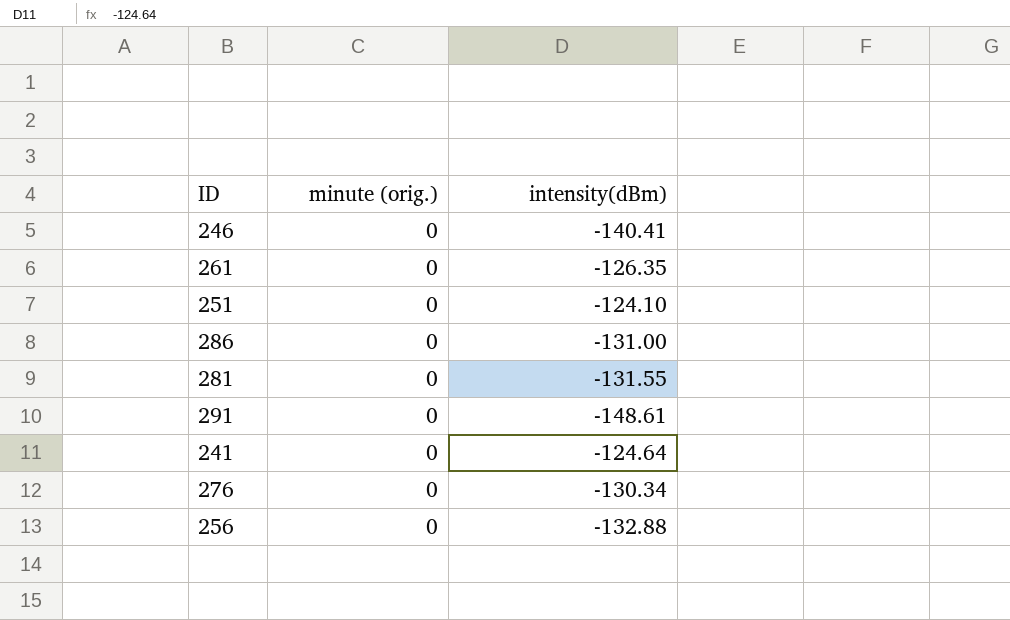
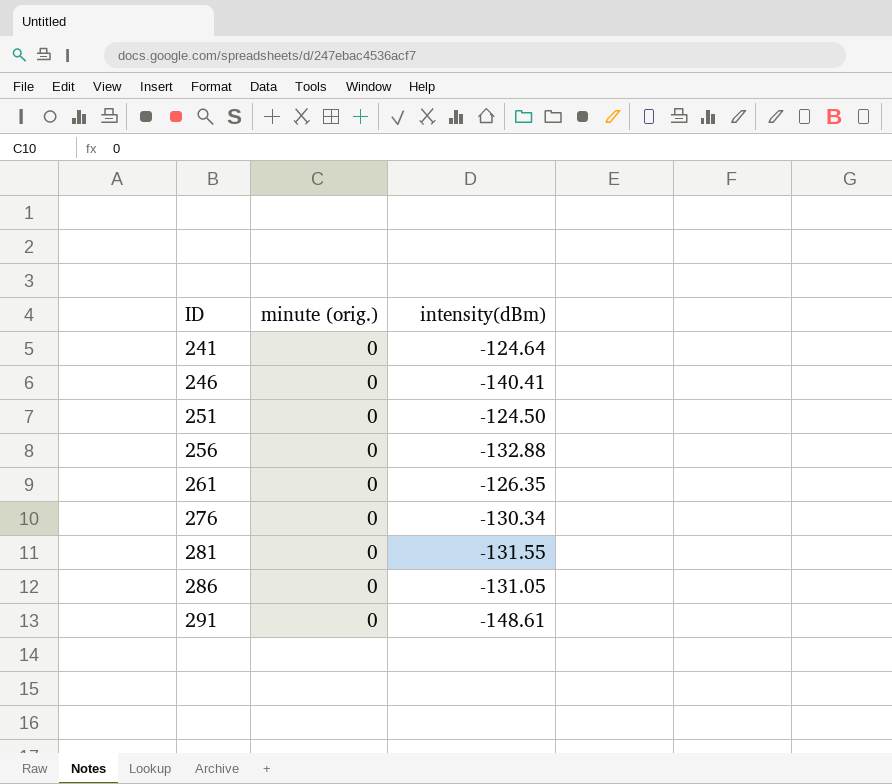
row order: none -> ID ascending
251 | intensity(dBm): -124.10 -> -124.50
286 | intensity(dBm): -131.00 -> -131.05

